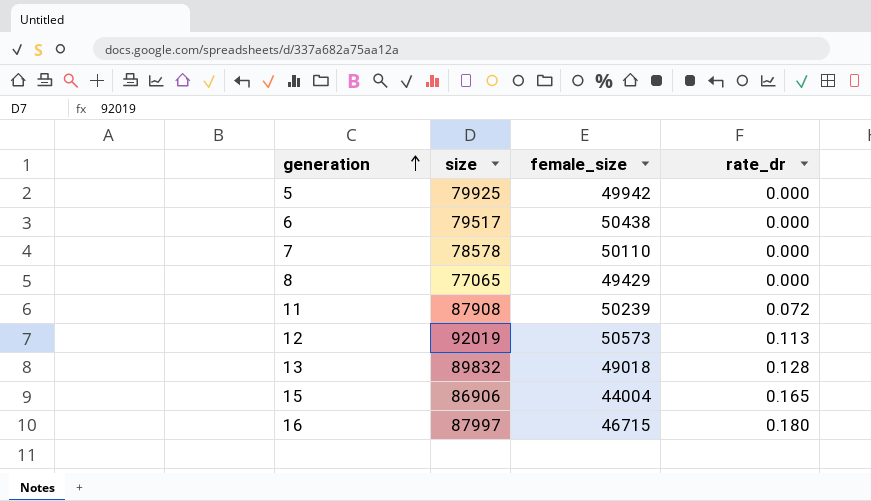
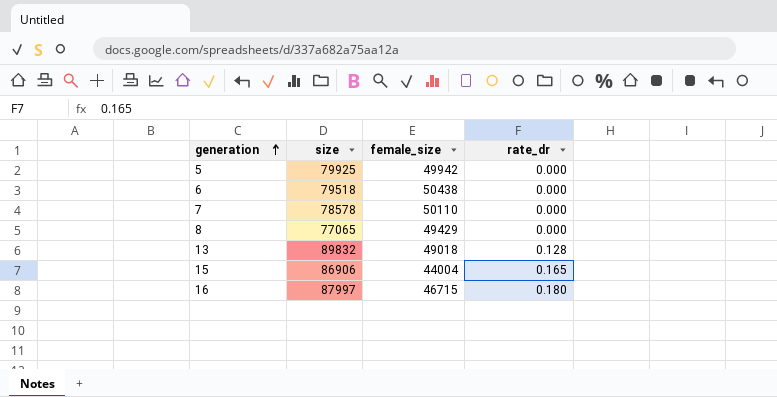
row 11: 87908 | 50239 | 0.072 -> none
row 12: 92019 | 50573 | 0.113 -> none
6 | size: 79517 -> 79518

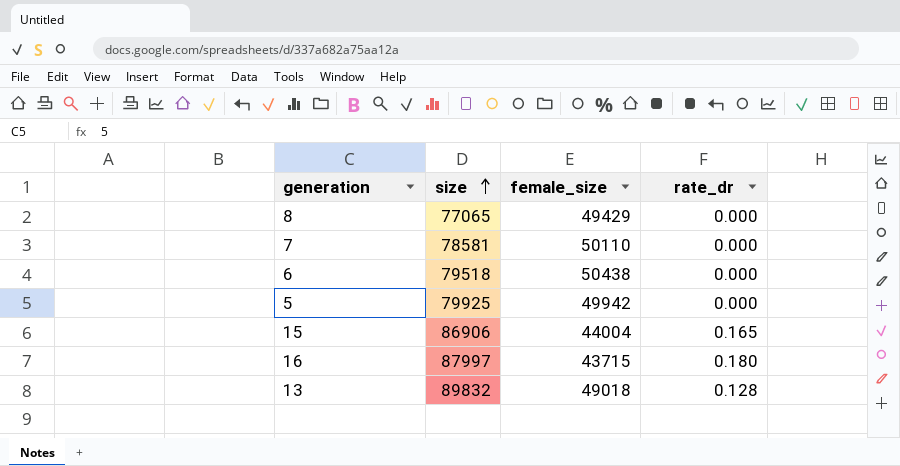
row order: generation ascending -> size ascending
7 | size: 78578 -> 78581
16 | female_size: 46715 -> 43715

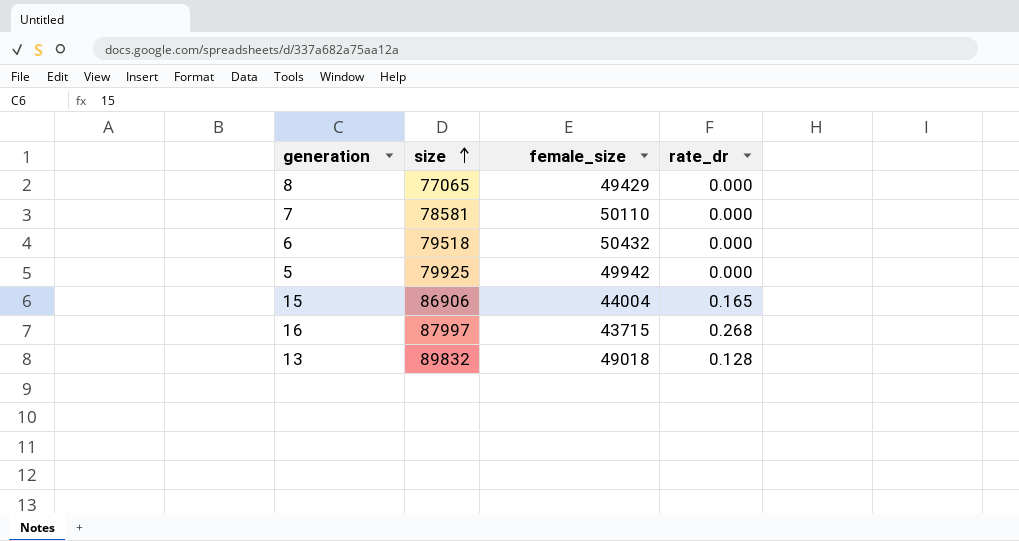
6 | female_size: 50438 -> 50432
16 | rate_dr: 0.180 -> 0.268

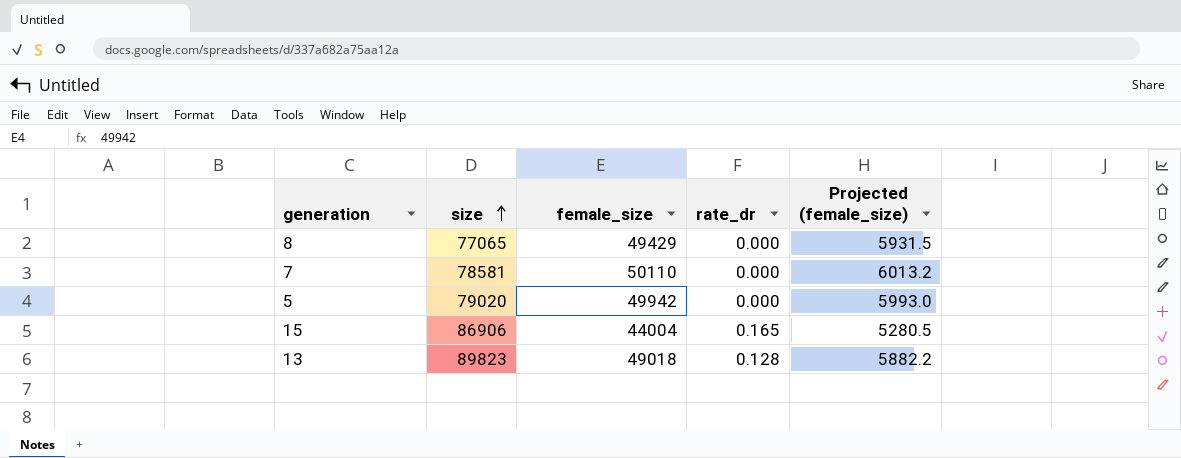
column Projected (female_size) | formula: none -> [female_size] * 0.12
row 6: 79518 | 50432 | 0.000 -> none
row 16: 87997 | 43715 | 0.268 -> none
5 | size: 79925 -> 79020
13 | size: 89832 -> 89823

